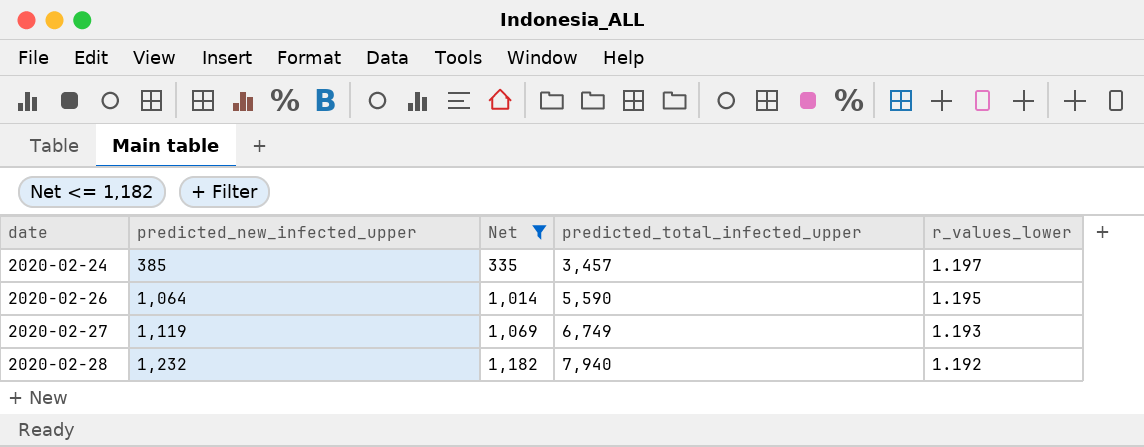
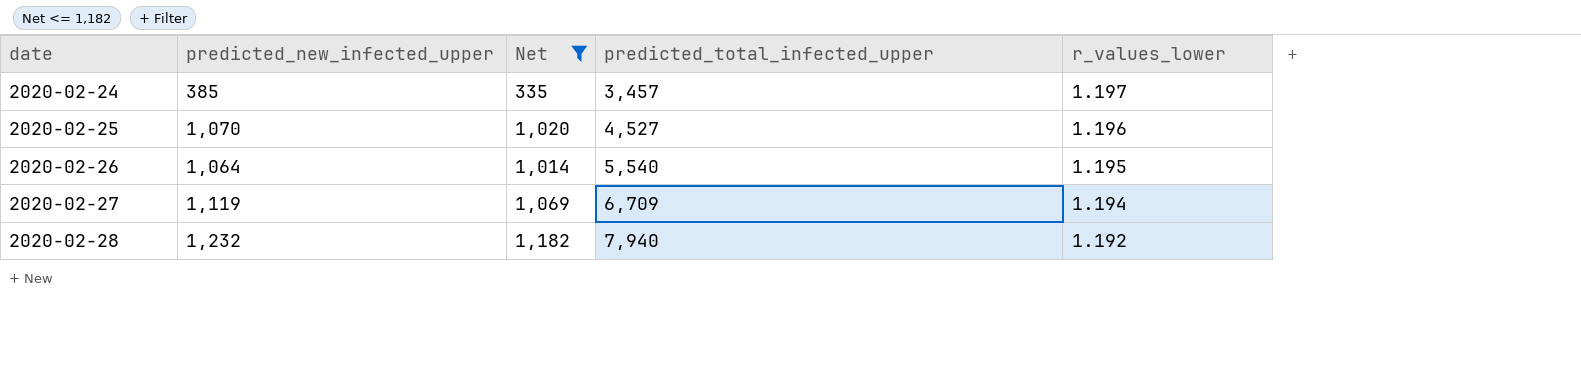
row 2020-02-25: none -> 1,070 | 1,020 | 4,527 | 1.196
2020-02-26 | predicted_total_infected_upper: 5,590 -> 5,540
2020-02-27 | predicted_total_infected_upper: 6,749 -> 6,709
2020-02-27 | r_values_lower: 1.193 -> 1.194

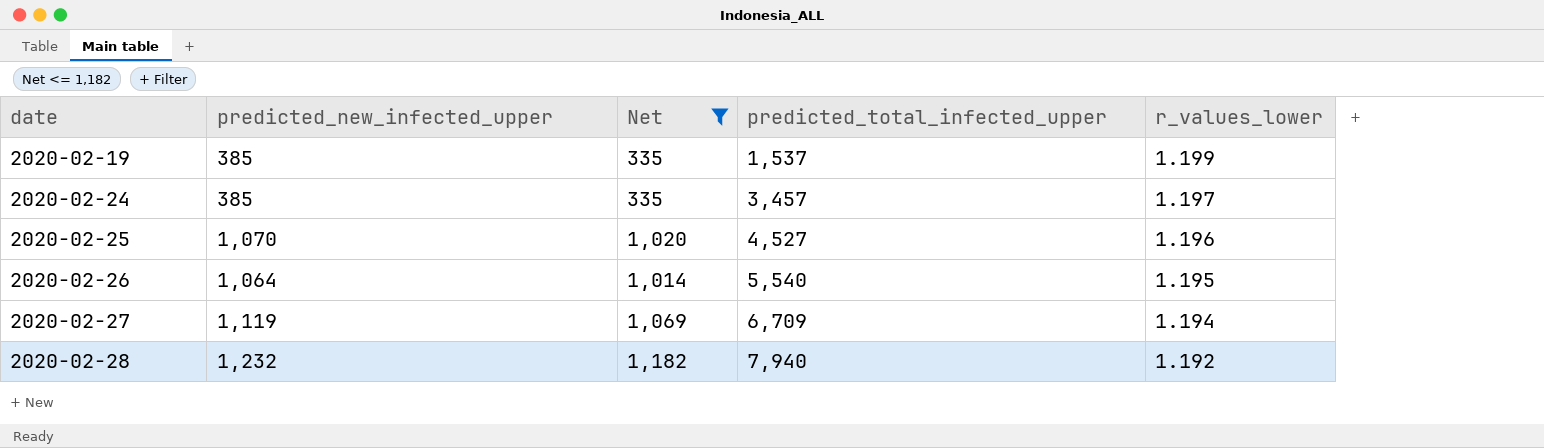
row 2020-02-19: none -> 385 | 335 | 1,537 | 1.199

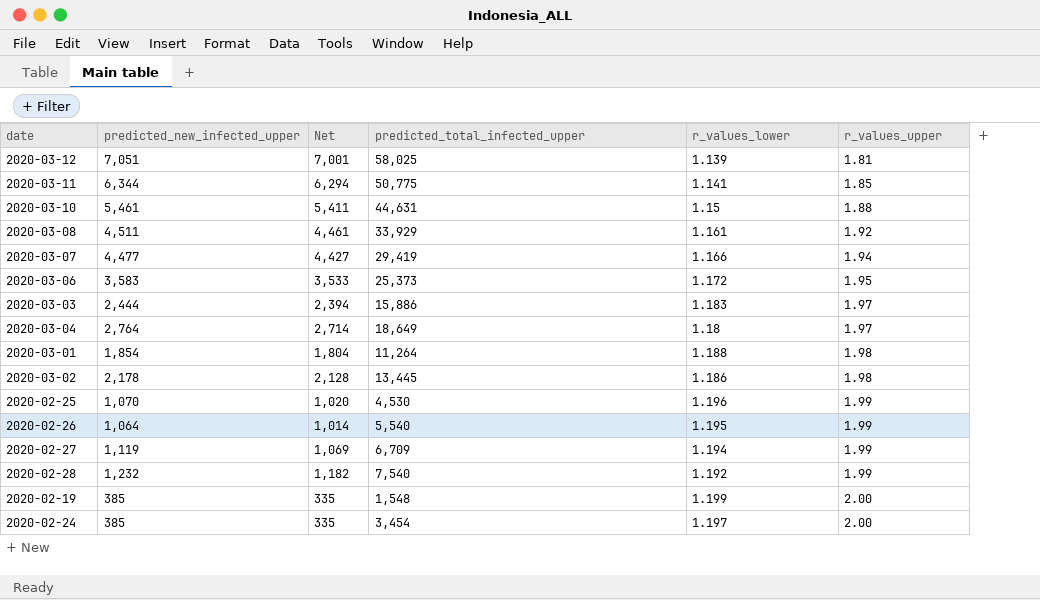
filter: Net <= 1,182 -> none
row order: date ascending -> r_values_upper ascending
column r_values_upper | position: none -> 6
2020-02-25 | predicted_total_infected_upper: 4,527 -> 4,530
2020-02-28 | predicted_total_infected_upper: 7,940 -> 7,540
2020-02-19 | predicted_total_infected_upper: 1,537 -> 1,548
2020-02-24 | predicted_total_infected_upper: 3,457 -> 3,454

